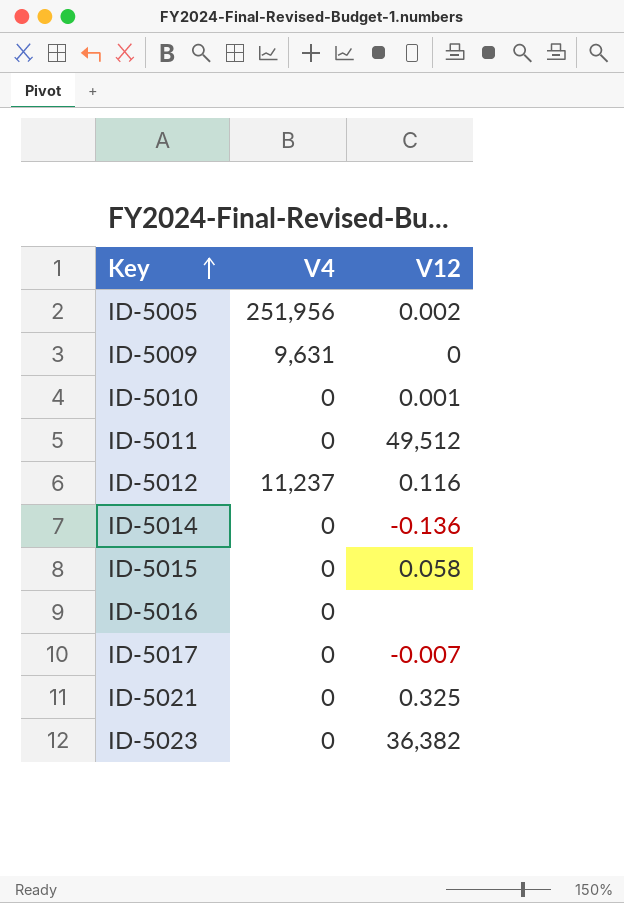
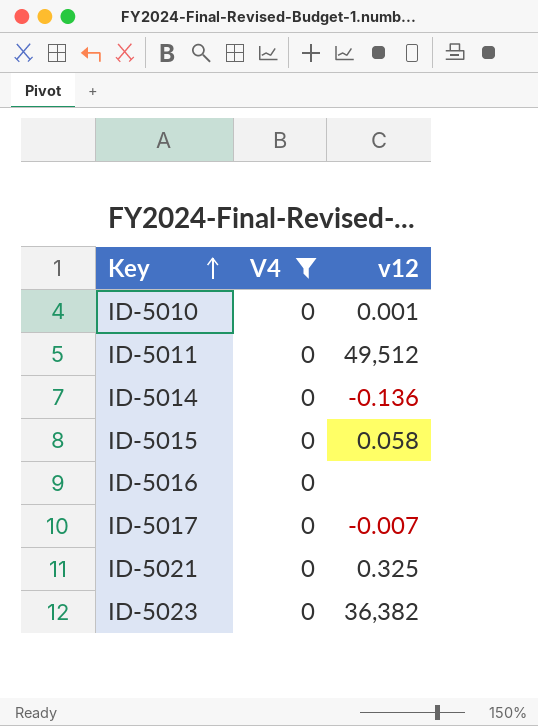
filter: none -> V4 = 0
column name: V12 -> v12

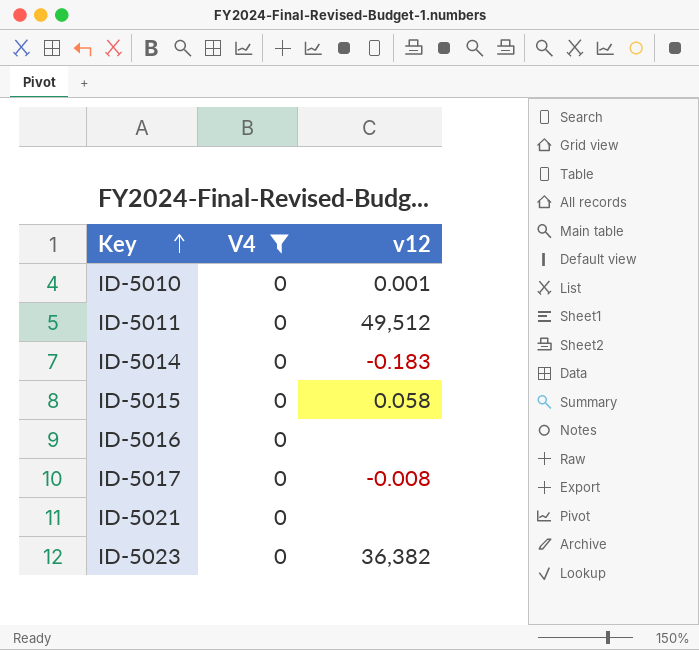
ID-5014 | v12: -0.136 -> -0.183
ID-5017 | v12: -0.007 -> -0.008
ID-5021 | v12: 0.325 -> none

